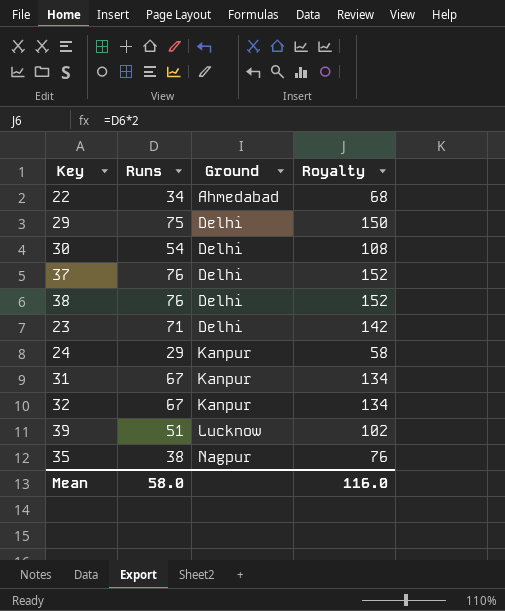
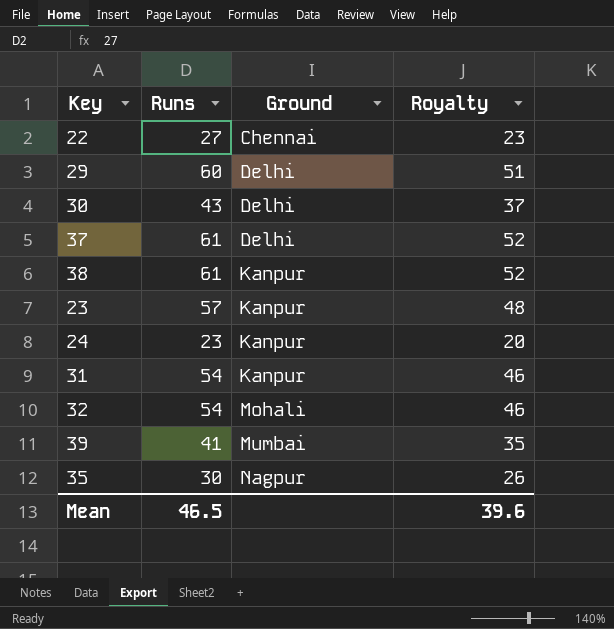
column Royalty | formula: [Runs] * 2 -> [Runs] * 0.85
22 | Runs: 34 -> 27
22 | Ground: Ahmedabad -> Chennai
29 | Runs: 75 -> 60
30 | Runs: 54 -> 43
37 | Runs: 76 -> 61
38 | Runs: 76 -> 61
38 | Ground: Delhi -> Kanpur
23 | Runs: 71 -> 57
23 | Ground: Delhi -> Kanpur
24 | Runs: 29 -> 23
31 | Runs: 67 -> 54
32 | Runs: 67 -> 54
32 | Ground: Kanpur -> Mohali
39 | Runs: 51 -> 41
39 | Ground: Lucknow -> Mumbai
35 | Runs: 38 -> 30
Mean | Runs: 58.0 -> 46.5
Mean | Royalty: 116.0 -> 39.6

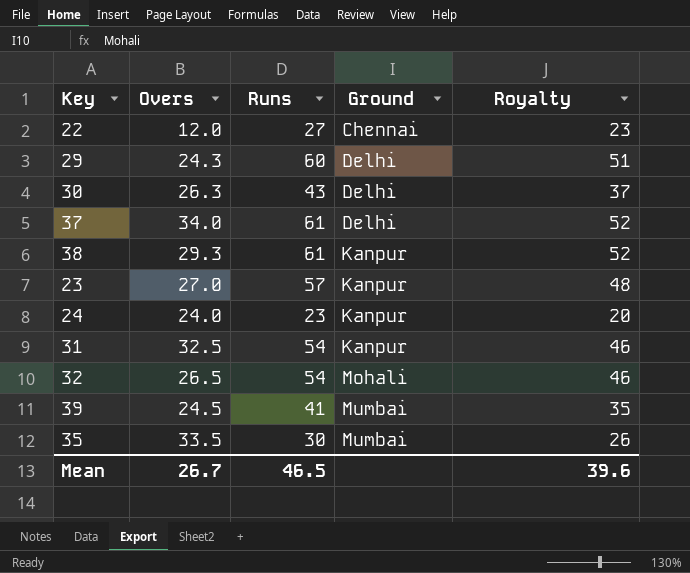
column Overs | position: none -> 2
35 | Ground: Nagpur -> Mumbai

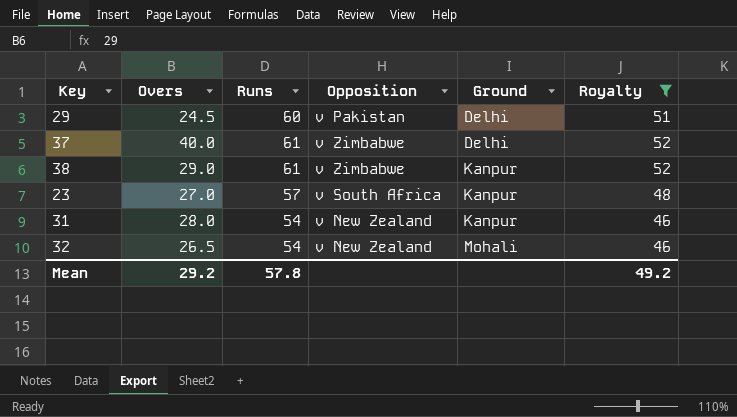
filter: none -> Royalty >= 46
column Opposition | position: none -> 4
29 | Overs: 24.3 -> 24.5
37 | Overs: 34.0 -> 40.0
38 | Overs: 29.3 -> 29.0
31 | Overs: 32.5 -> 28.0
Mean | Overs: 26.7 -> 29.2
Mean | Runs: 46.5 -> 57.8
Mean | Royalty: 39.6 -> 49.2

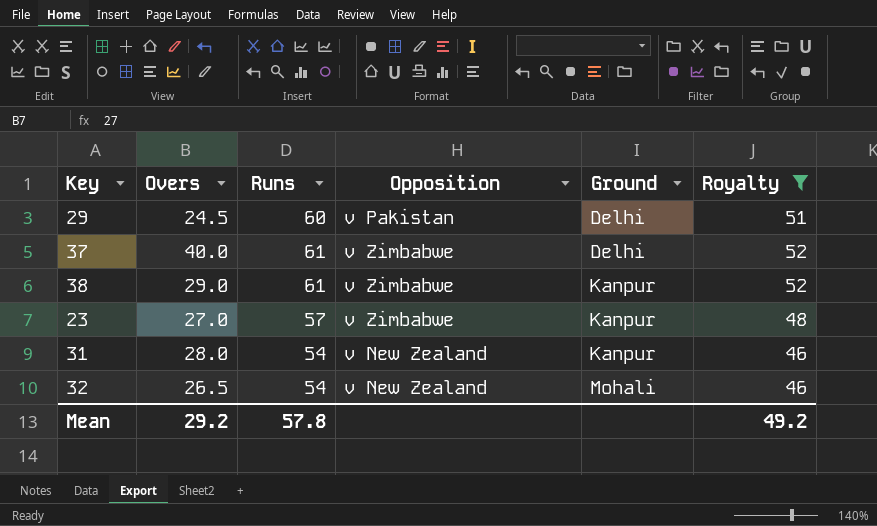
23 | Opposition: v South Africa -> v Zimbabwe

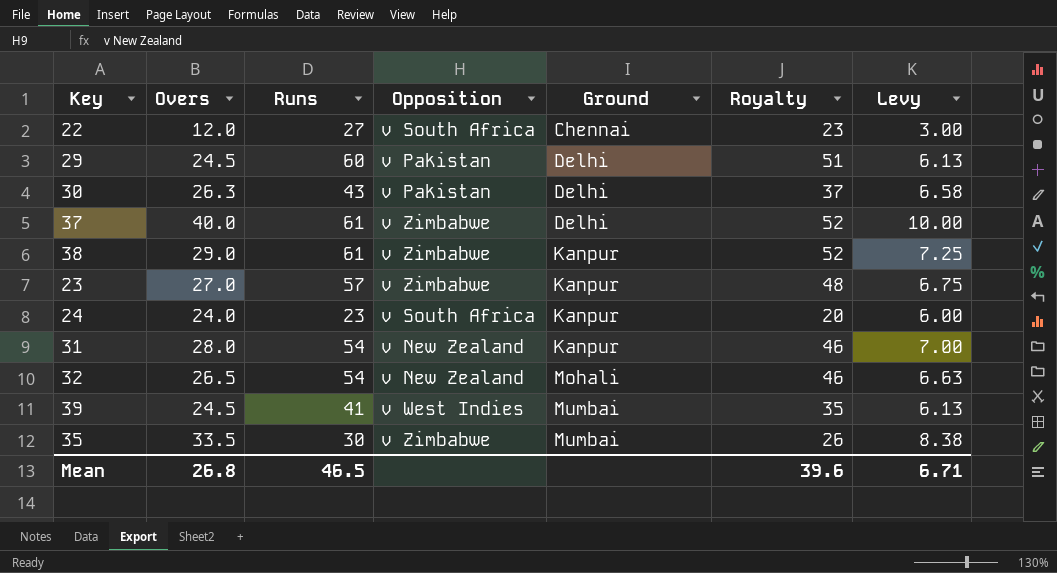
filter: Royalty >= 46 -> none
column Levy | formula: none -> [Overs] * 0.25
Mean | Overs: 29.2 -> 26.8
Mean | Runs: 57.8 -> 46.5
Mean | Royalty: 49.2 -> 39.6

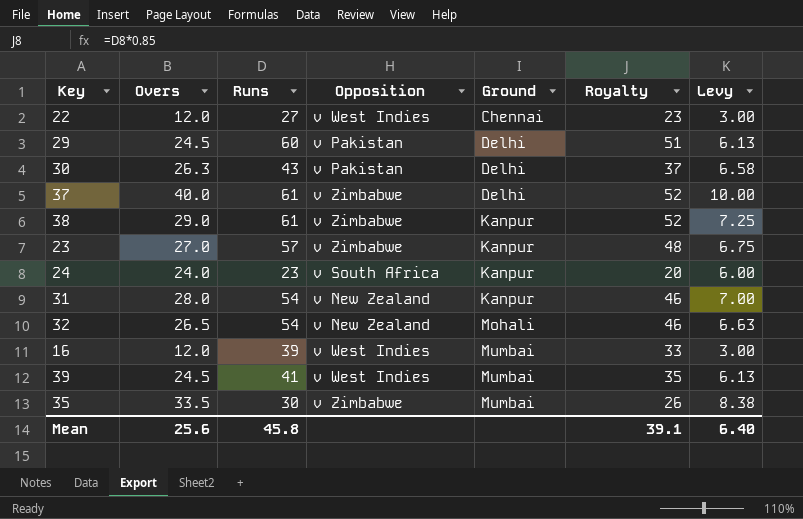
22 | Opposition: v South Africa -> v West Indies
row 16: none -> 12.0 | 39 | v West Indies | Mumbai | 33 | 3.00
Mean | Overs: 26.8 -> 25.6
Mean | Runs: 46.5 -> 45.8
Mean | Royalty: 39.6 -> 39.1
Mean | Levy: 6.71 -> 6.40

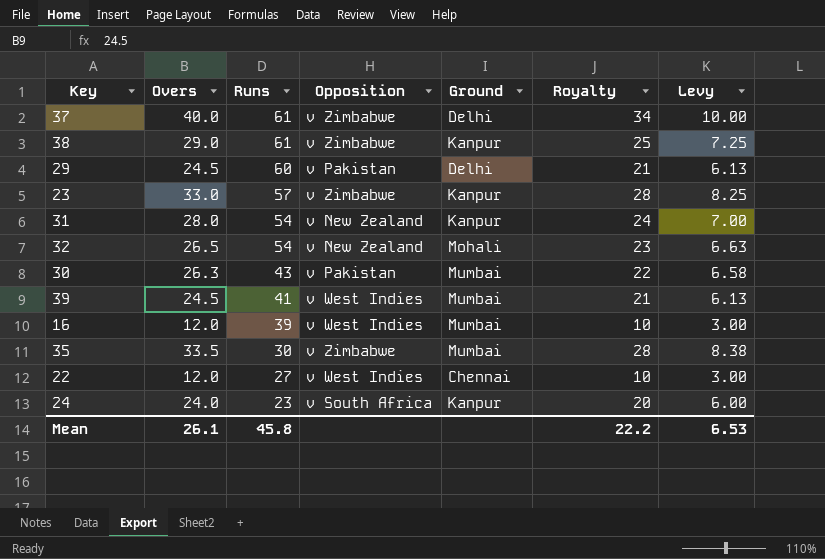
row order: Ground ascending -> Runs descending
column Royalty | formula: [Runs] * 0.85 -> [Overs] * 0.85
23 | Overs: 27.0 -> 33.0
23 | Levy: 6.75 -> 8.25
30 | Ground: Delhi -> Mumbai
Mean | Overs: 25.6 -> 26.1
Mean | Royalty: 39.1 -> 22.2
Mean | Levy: 6.40 -> 6.53

